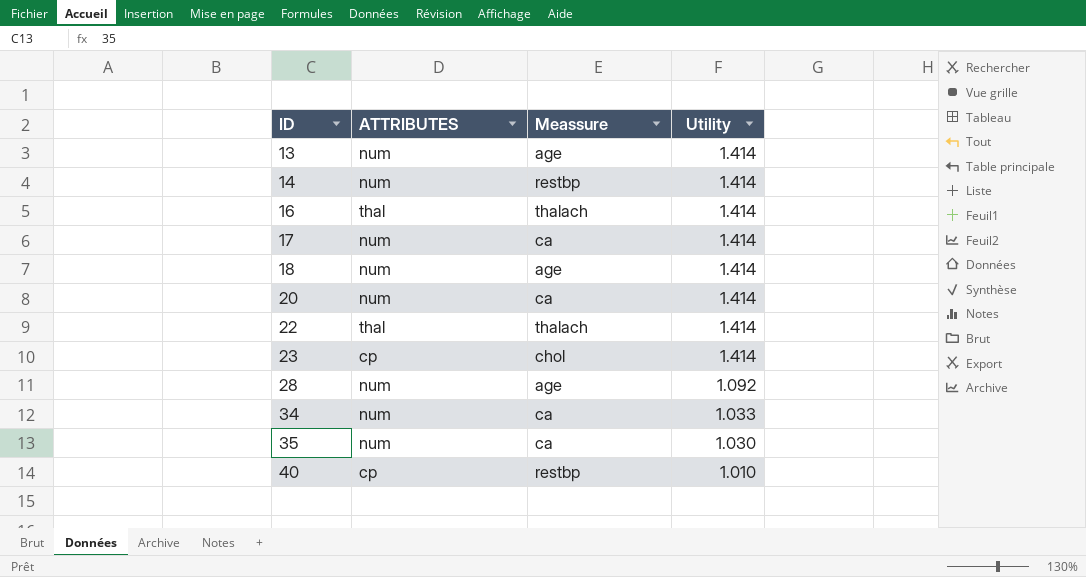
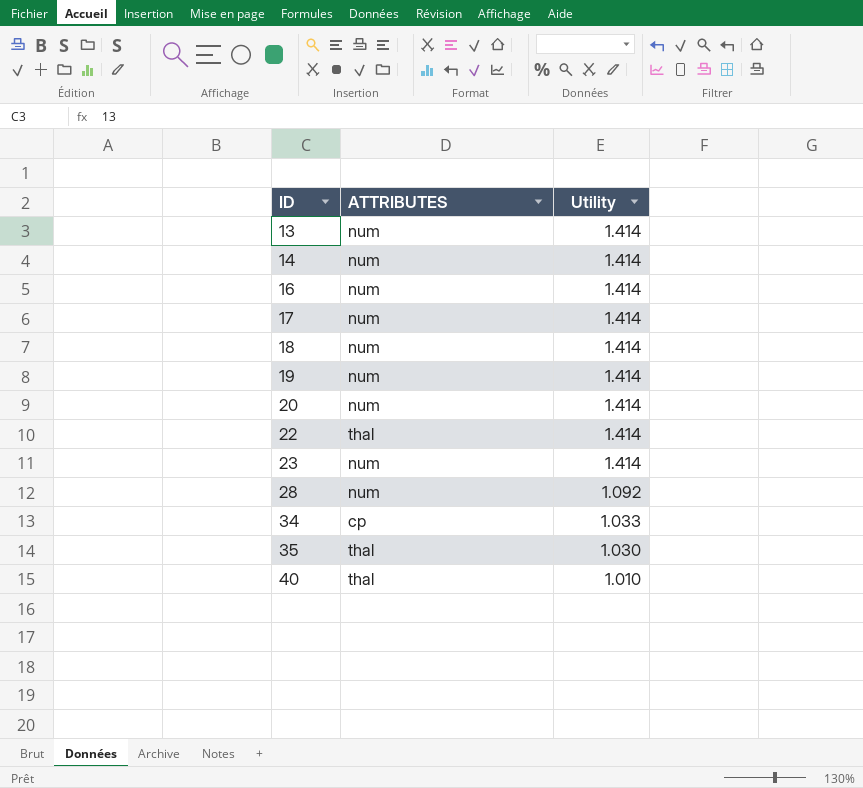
column Meassure | position: 3 -> none
16 | ATTRIBUTES: thal -> num
row 19: none -> num | 1.414
23 | ATTRIBUTES: cp -> num
34 | ATTRIBUTES: num -> cp
35 | ATTRIBUTES: num -> thal
40 | ATTRIBUTES: cp -> thal

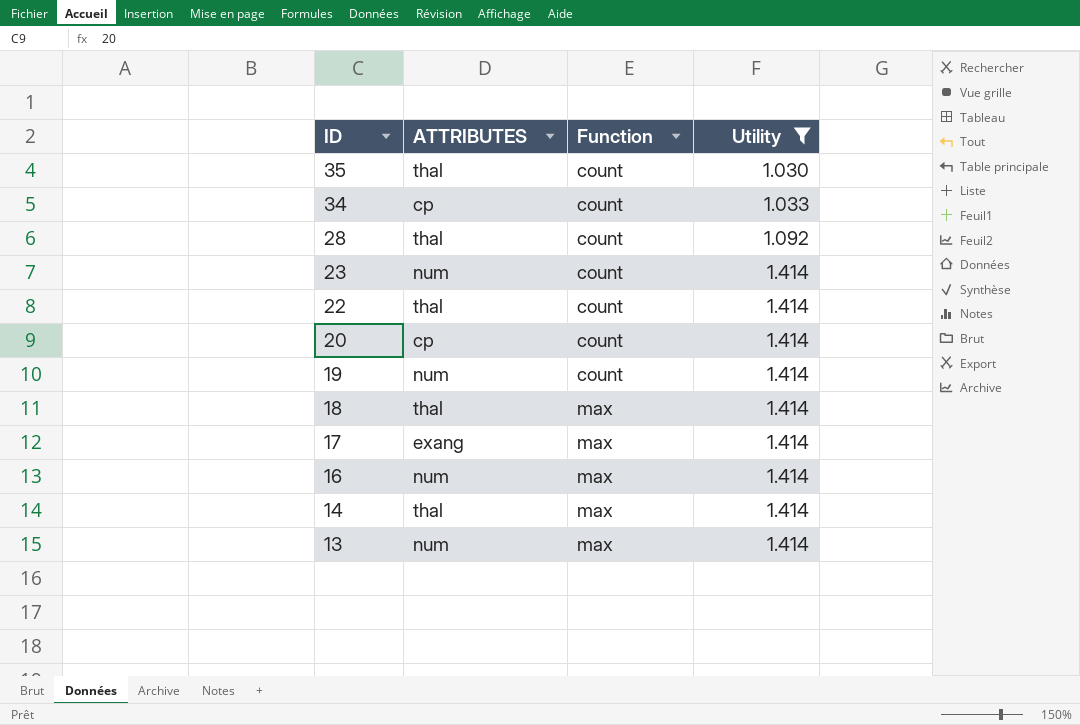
filter: none -> Utility != 1.010
row order: ID ascending -> ID descending
column Function | position: none -> 3
28 | ATTRIBUTES: num -> thal
20 | ATTRIBUTES: num -> cp
18 | ATTRIBUTES: num -> thal
17 | ATTRIBUTES: num -> exang
14 | ATTRIBUTES: num -> thal

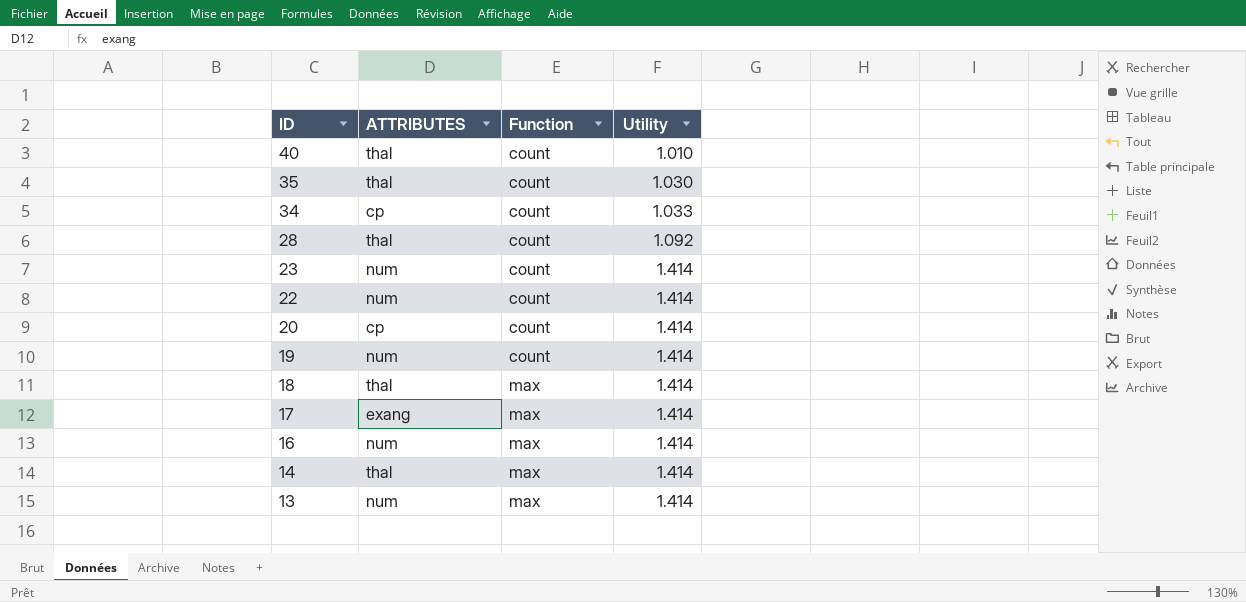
filter: Utility != 1.010 -> none
22 | ATTRIBUTES: thal -> num

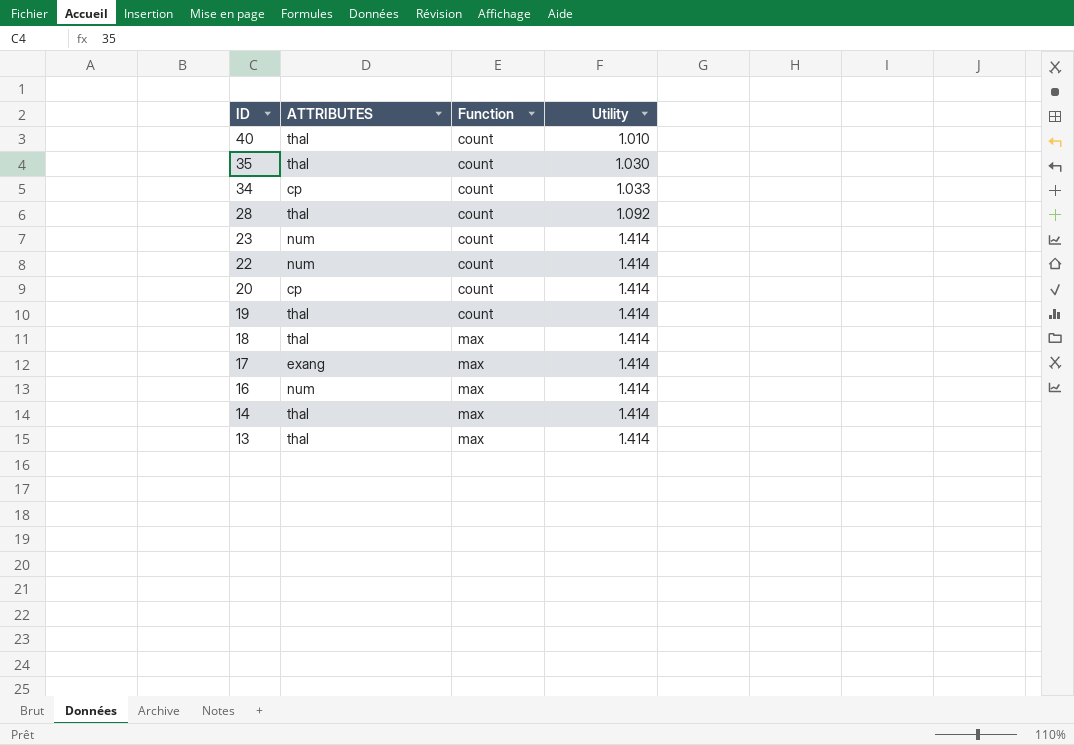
19 | ATTRIBUTES: num -> thal
13 | ATTRIBUTES: num -> thal

